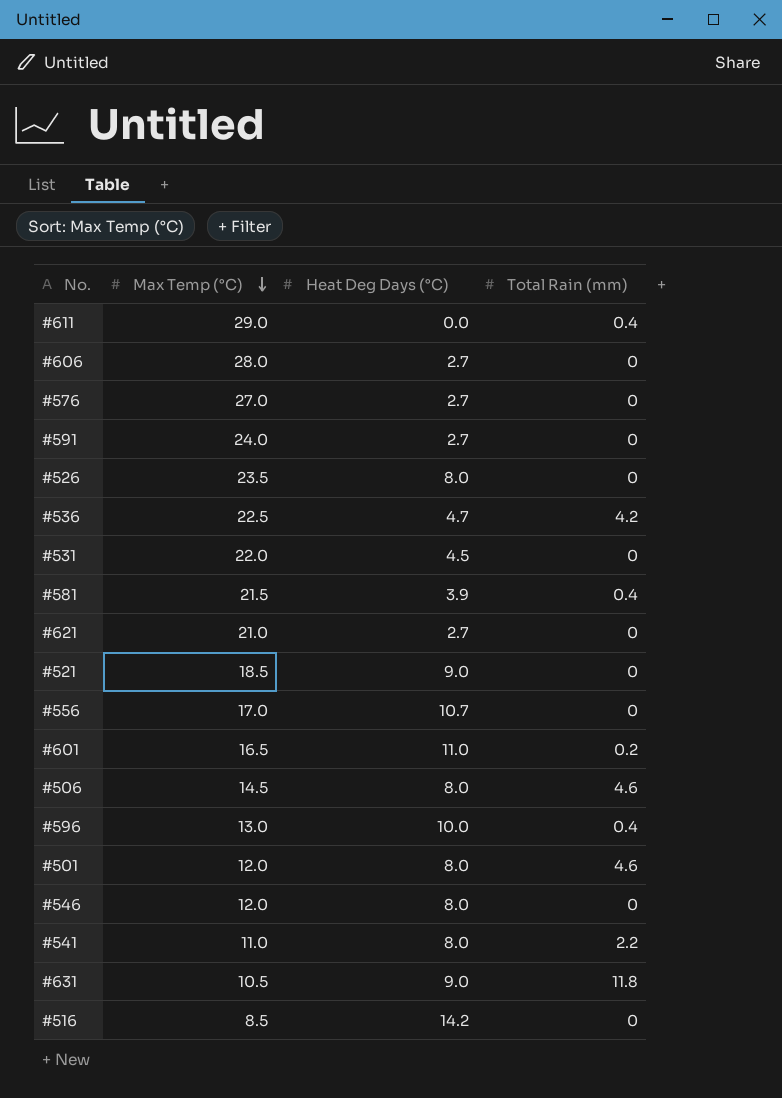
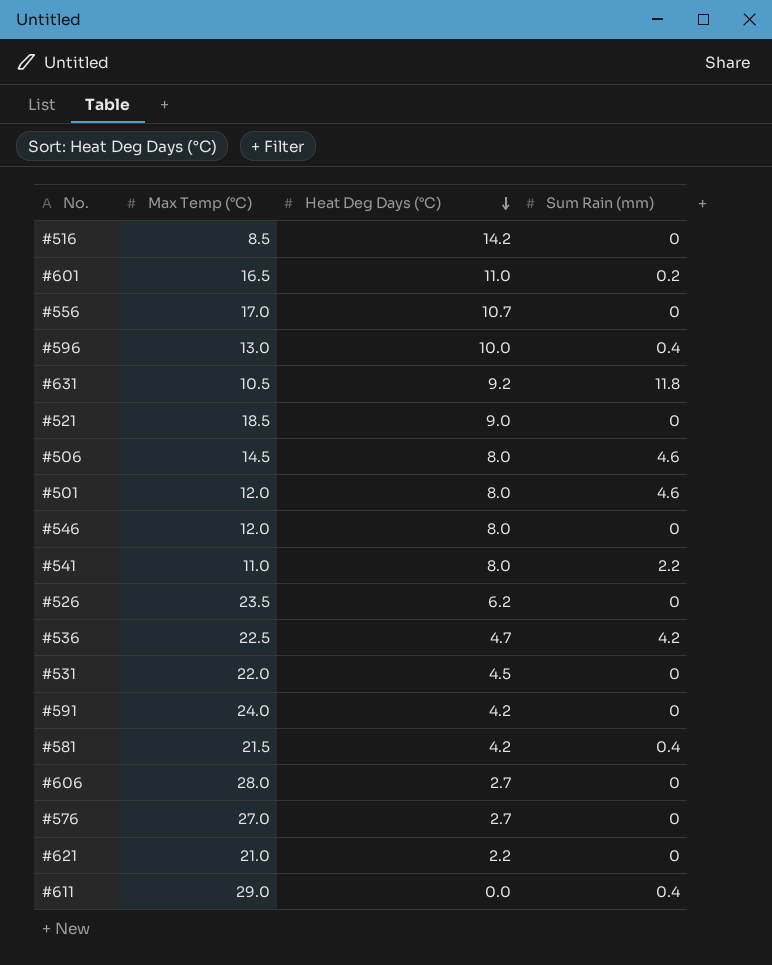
row order: Max Temp (°C) descending -> Heat Deg Days (°C) descending
column name: Total Rain (mm) -> Sum Rain (mm)
#631 | Heat Deg Days (°C): 9.0 -> 9.2
#526 | Heat Deg Days (°C): 8.0 -> 6.2
#591 | Heat Deg Days (°C): 2.7 -> 4.2
#581 | Heat Deg Days (°C): 3.9 -> 4.2
#621 | Heat Deg Days (°C): 2.7 -> 2.2

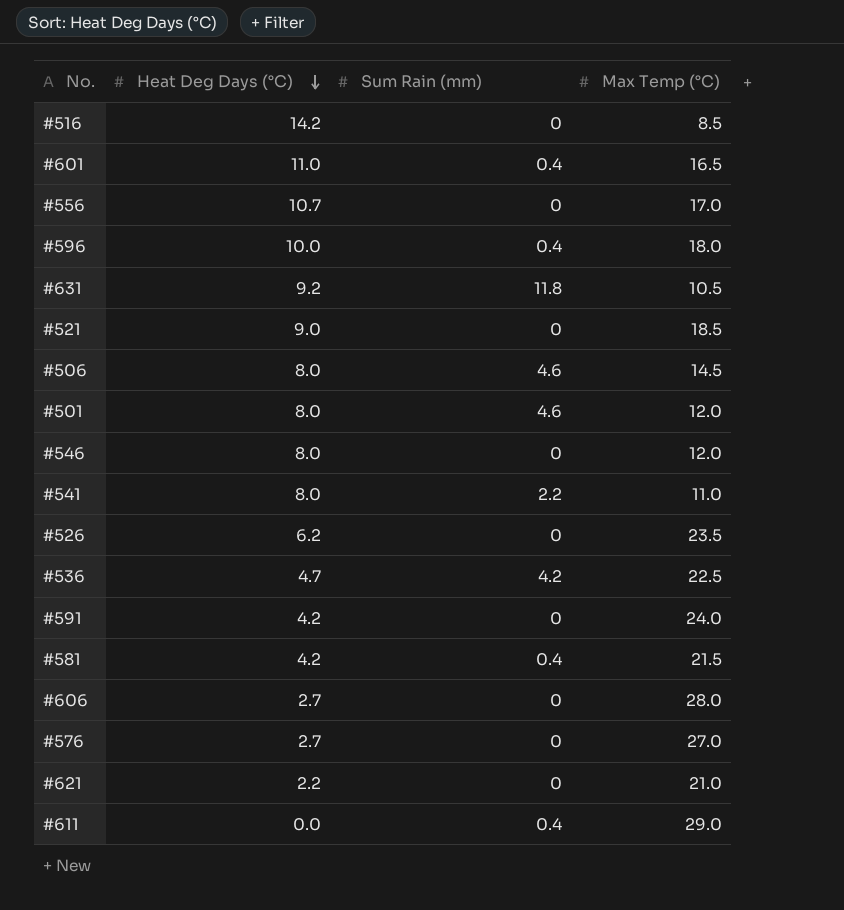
column Max Temp (°C) | position: 2 -> 4
row #531: 22.0 | 4.5 | 0 -> none
#601 | Sum Rain (mm): 0.2 -> 0.4
#596 | Max Temp (°C): 13.0 -> 18.0

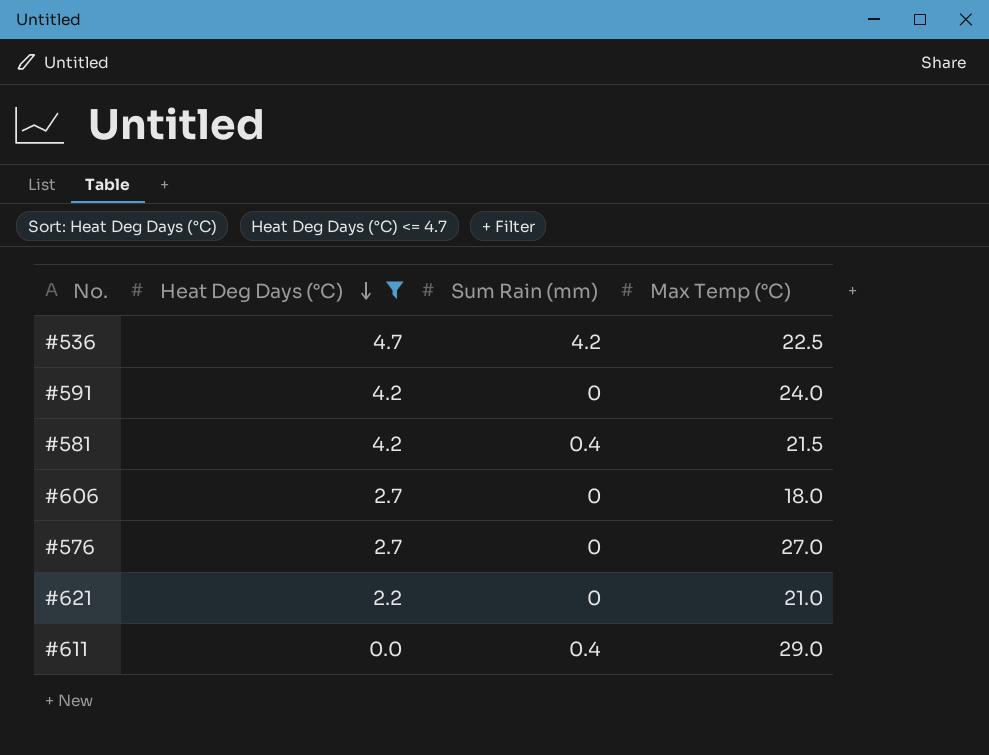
filter: none -> Heat Deg Days (°C) <= 4.7
#606 | Max Temp (°C): 28.0 -> 18.0

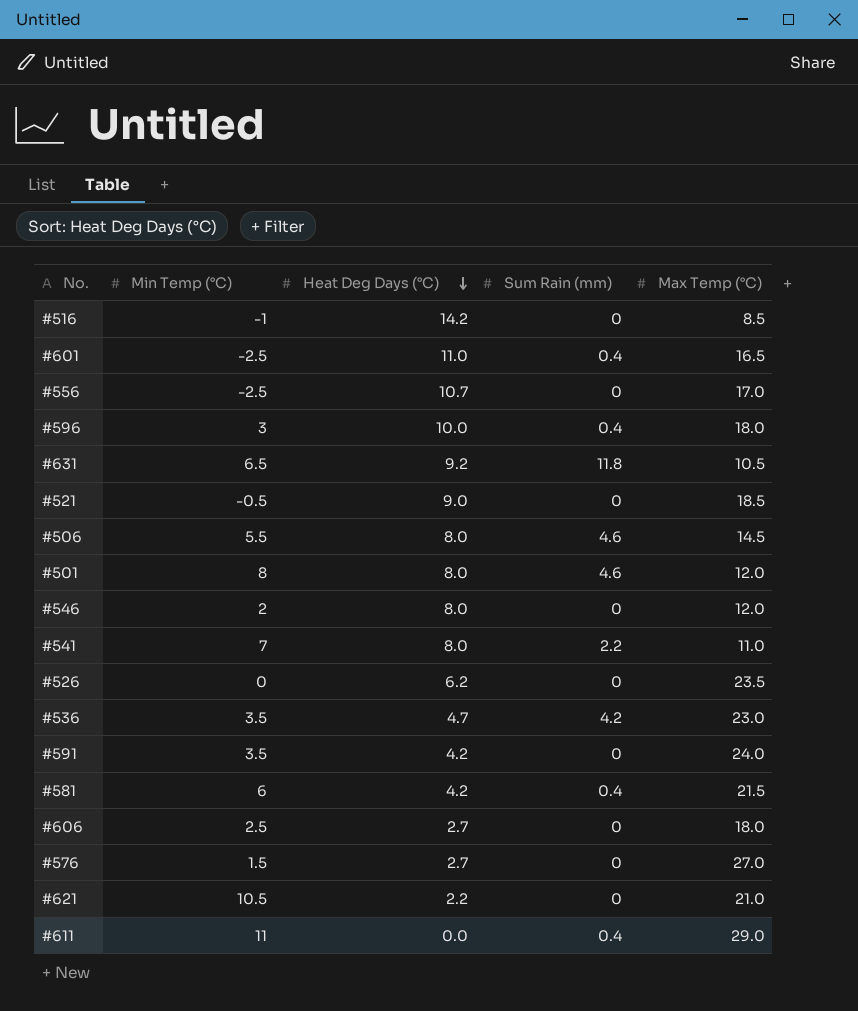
filter: Heat Deg Days (°C) <= 4.7 -> none
column Min Temp (°C) | position: none -> 2
#536 | Max Temp (°C): 22.5 -> 23.0

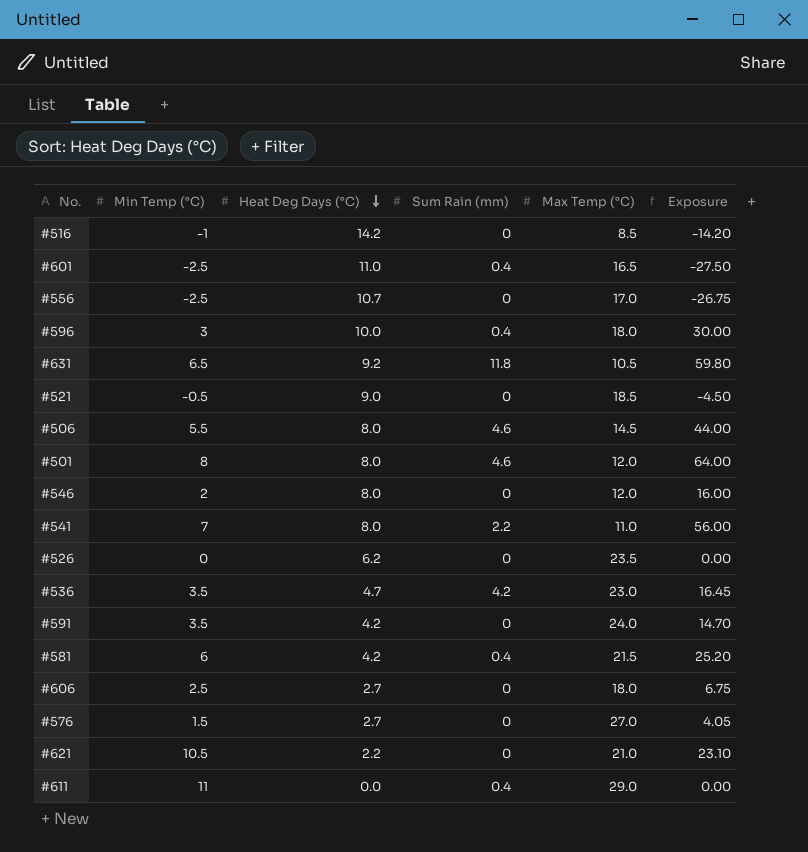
column Exposure | formula: none -> [Min Temp (°C)] * [Heat Deg Days (°C)]

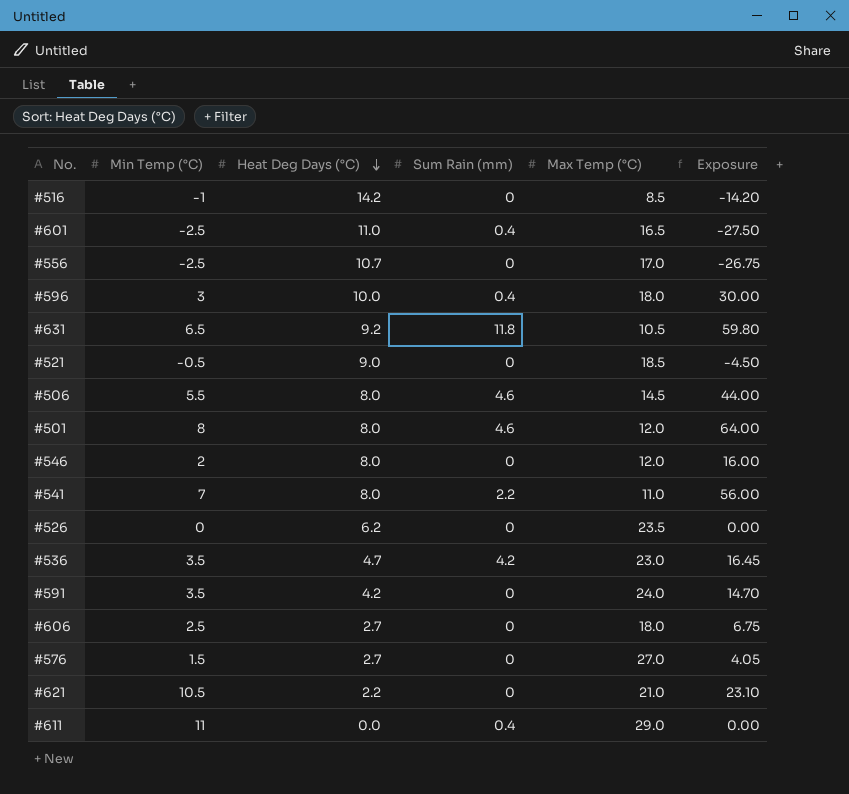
row #581: 6 | 4.2 | 0.4 | 21.5 | 25.20 -> none

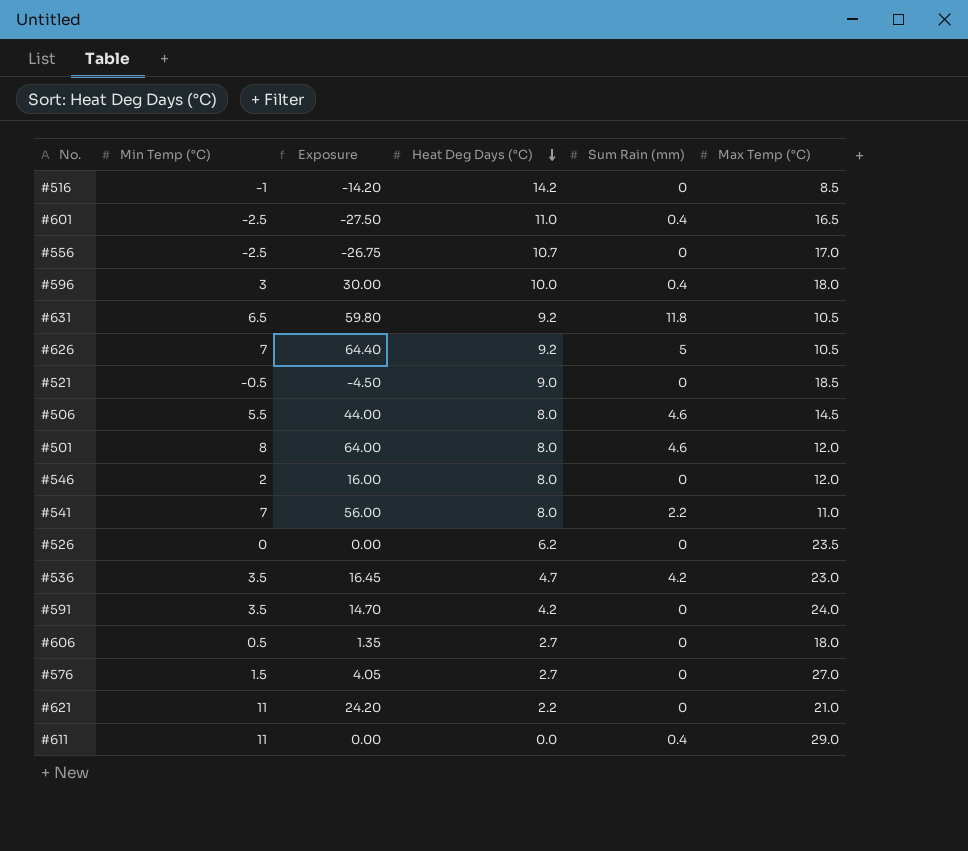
column Exposure | position: 6 -> 3
row #626: none -> 7 | 64.40 | 9.2 | 5 | 10.5
#606 | Min Temp (°C): 2.5 -> 0.5
#606 | Exposure: 6.75 -> 1.35
#621 | Min Temp (°C): 10.5 -> 11
#621 | Exposure: 23.10 -> 24.20

